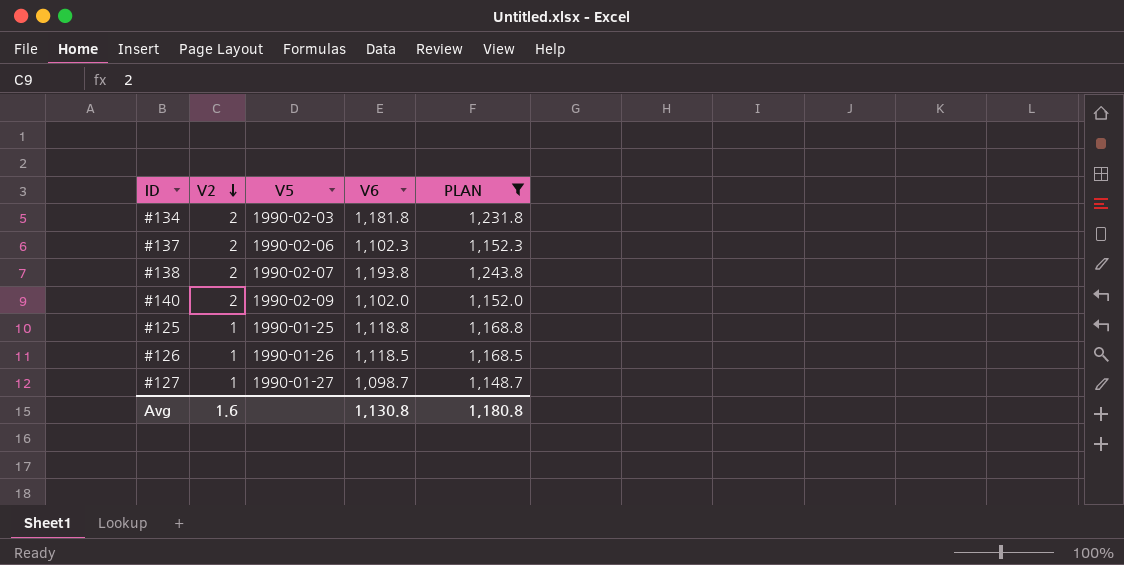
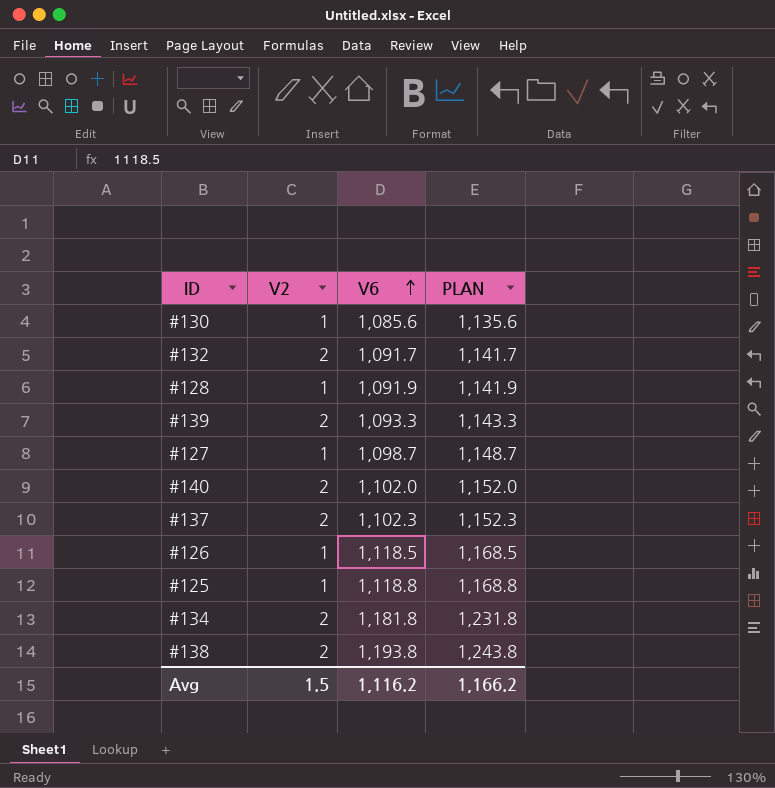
filter: PLAN >= 1,148.7 -> none
row order: V2 descending -> V6 ascending
column V5 | position: 3 -> none
Avg | V2: 1.6 -> 1.5
Avg | V6: 1,130.8 -> 1,116.2
Avg | PLAN: 1,180.8 -> 1,166.2

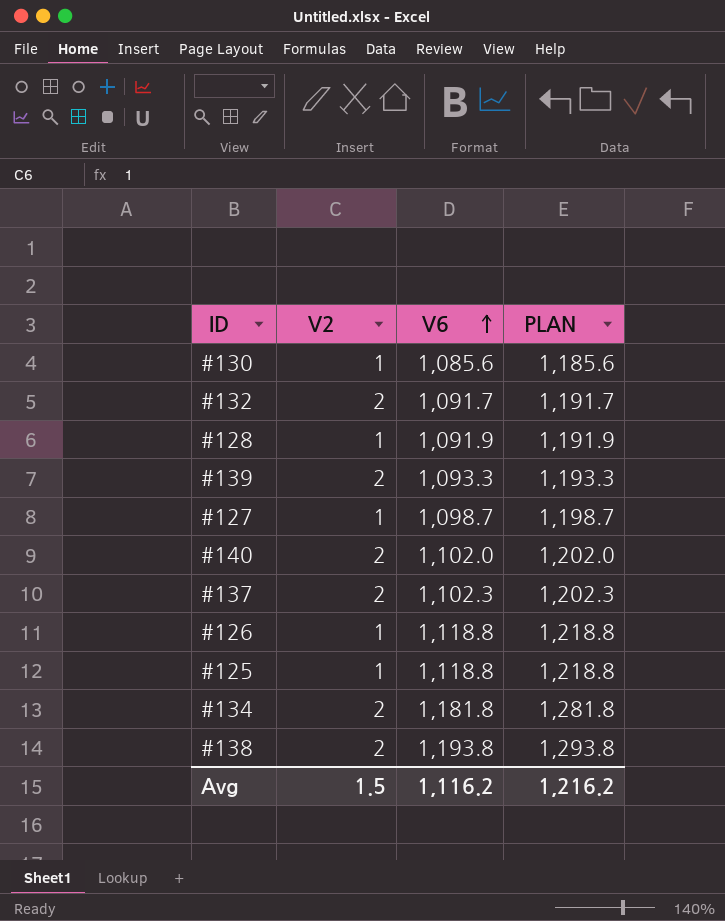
column PLAN | formula: [V6] + 50 -> [V6] + 100
#126 | V6: 1,118.5 -> 1,118.8
Avg | PLAN: 1,166.2 -> 1,216.2

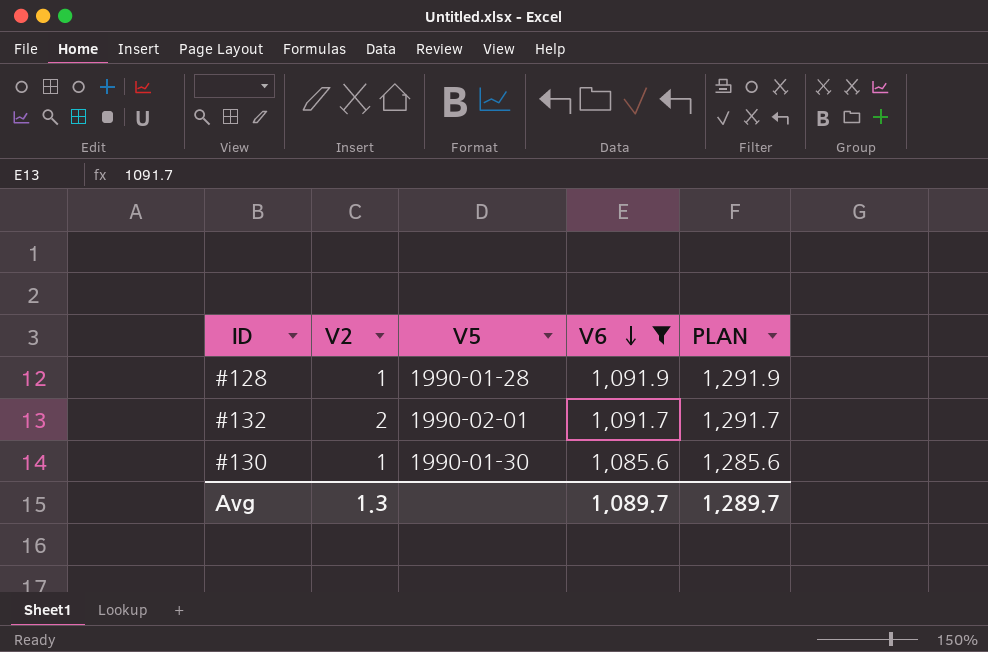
filter: none -> V6 <= 1,091.9
row order: V6 ascending -> V6 descending
column V5 | position: none -> 3
column PLAN | formula: [V6] + 100 -> [V6] + 200
Avg | V2: 1.5 -> 1.3
Avg | V6: 1,116.2 -> 1,089.7
Avg | PLAN: 1,216.2 -> 1,289.7

